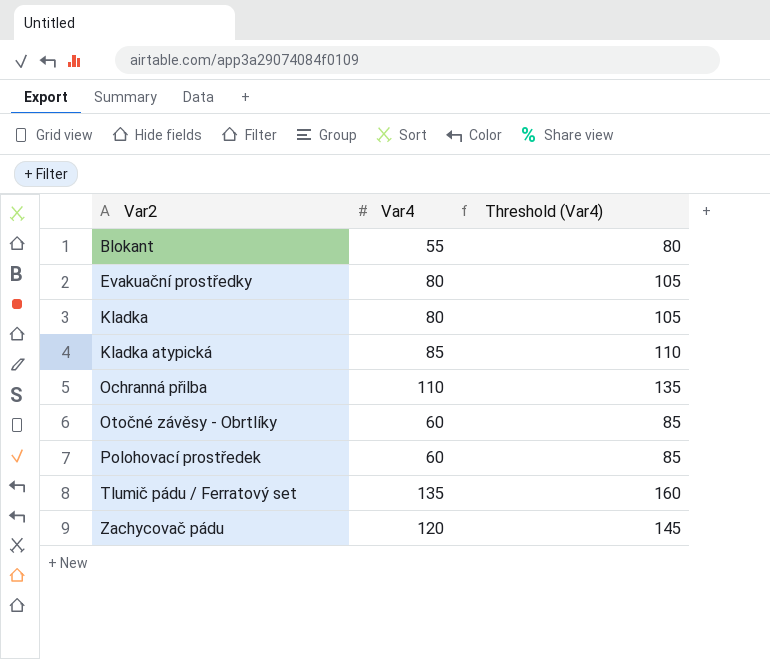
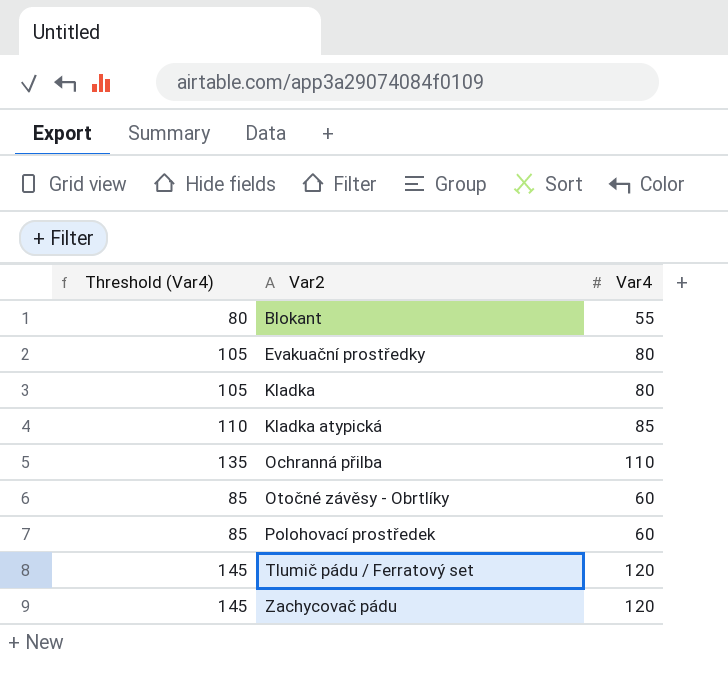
column Threshold (Var4) | position: 3 -> 1
Tlumič pádu / Ferratový set | Threshold (Var4): 160 -> 145
Tlumič pádu / Ferratový set | Var4: 135 -> 120

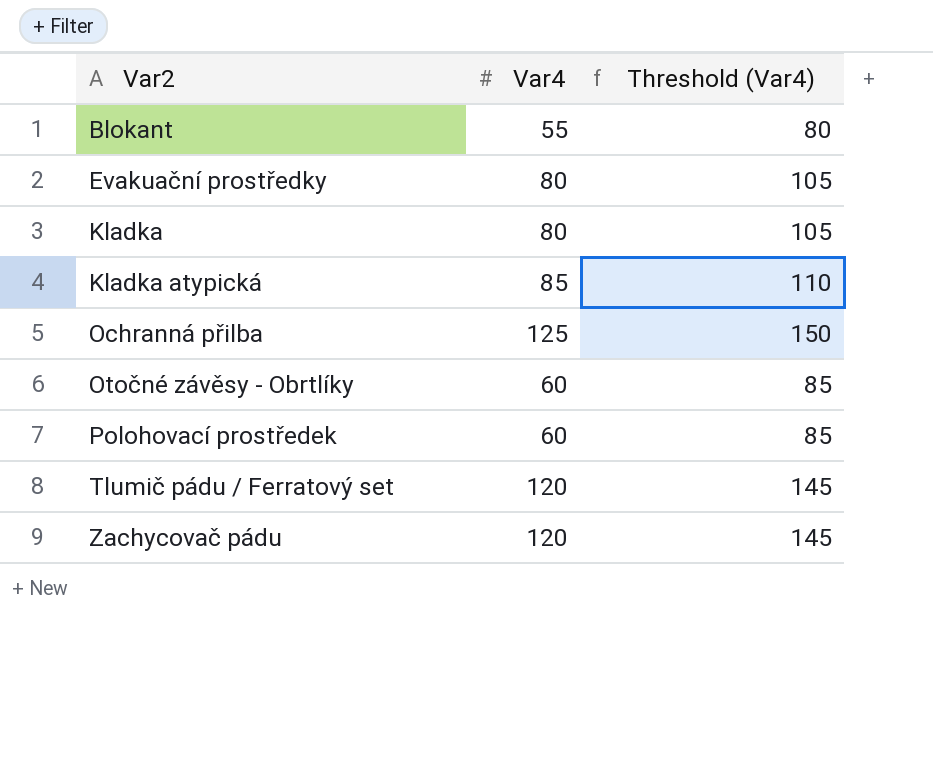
column Threshold (Var4) | position: 1 -> 3
Ochranná přilba | Var4: 110 -> 125
Ochranná přilba | Threshold (Var4): 135 -> 150

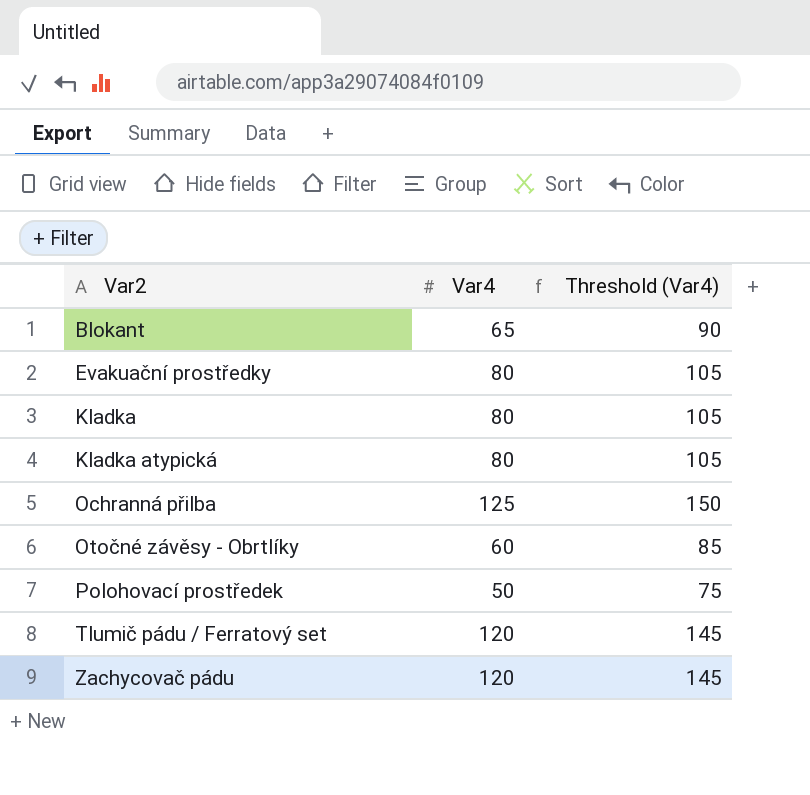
Blokant | Var4: 55 -> 65
Blokant | Threshold (Var4): 80 -> 90
Kladka atypická | Var4: 85 -> 80
Kladka atypická | Threshold (Var4): 110 -> 105
Polohovací prostředek | Var4: 60 -> 50
Polohovací prostředek | Threshold (Var4): 85 -> 75

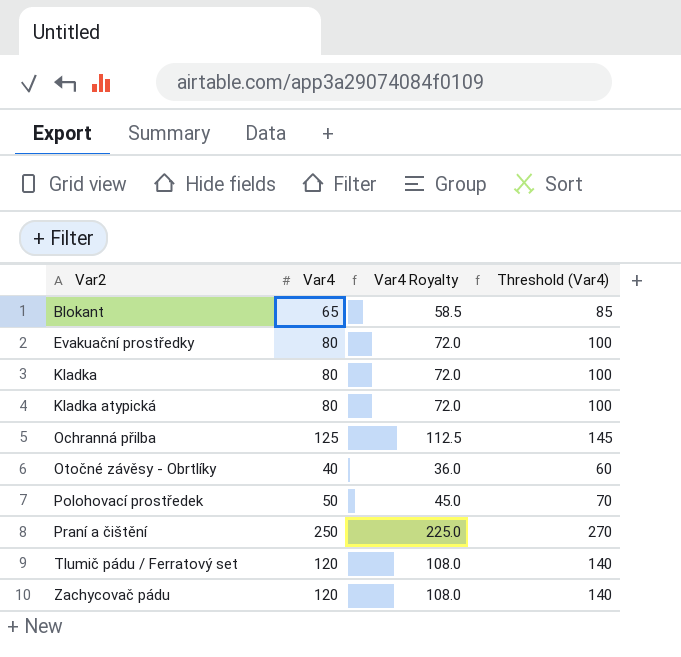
column Var4 Royalty | formula: none -> [Var4] * 0.9
column Threshold (Var4) | formula: [Var4] + 25 -> [Var4] + 20
Otočné závěsy - Obrtlíky | Var4: 60 -> 40
row Praní a čištění: none -> 250 | 225.0 | 270

